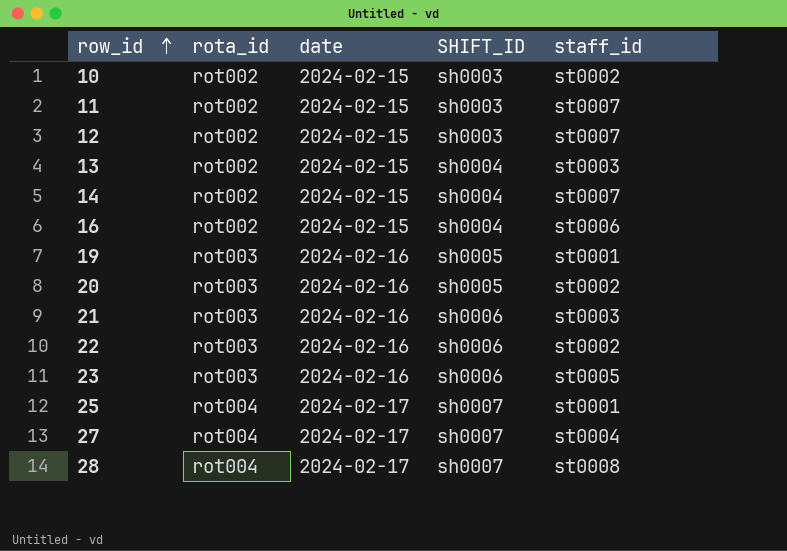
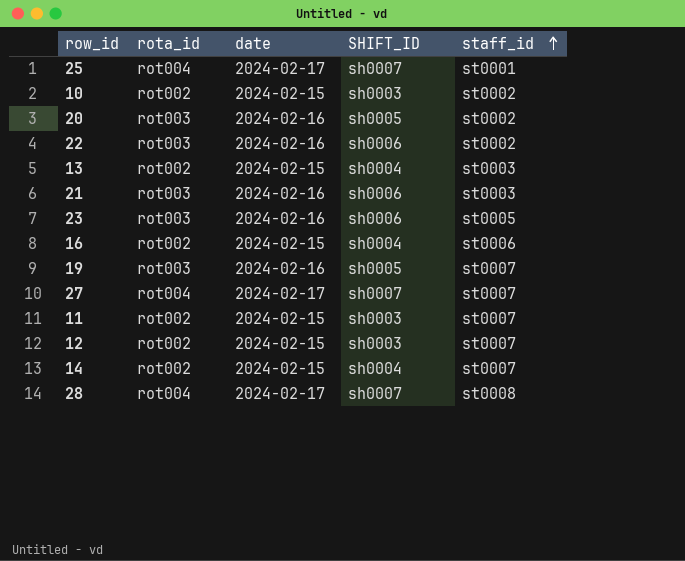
row order: row_id ascending -> staff_id ascending
19 | staff_id: st0001 -> st0007
27 | staff_id: st0004 -> st0007

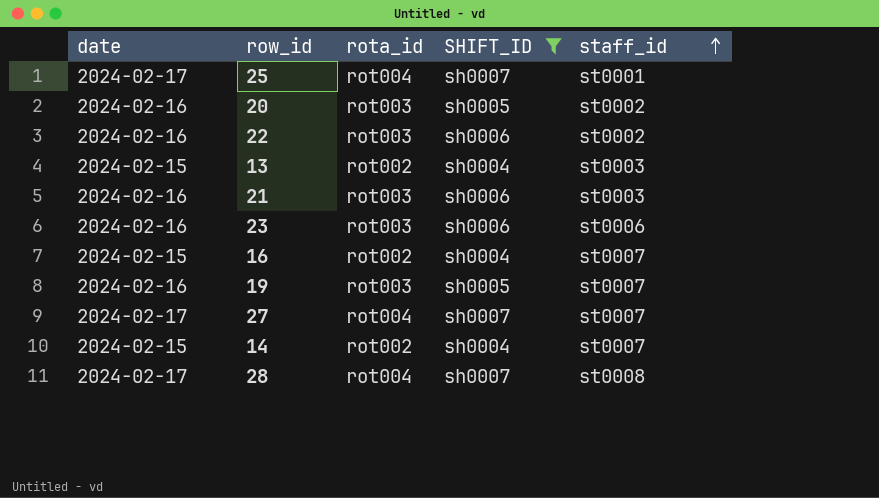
filter: none -> SHIFT_ID != sh0003
column date | position: 3 -> 1
23 | staff_id: st0005 -> st0006
16 | staff_id: st0006 -> st0007

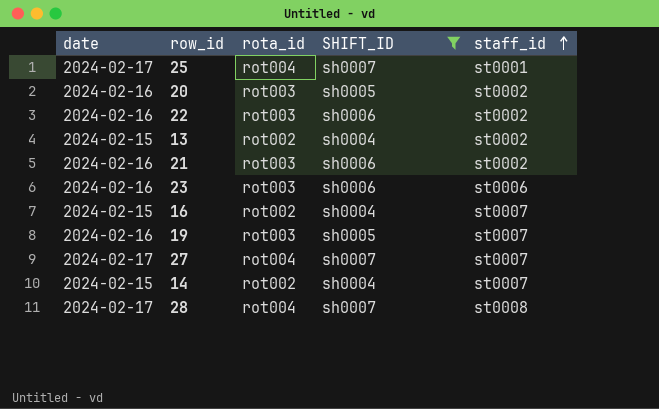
13 | staff_id: st0003 -> st0002
21 | staff_id: st0003 -> st0002

